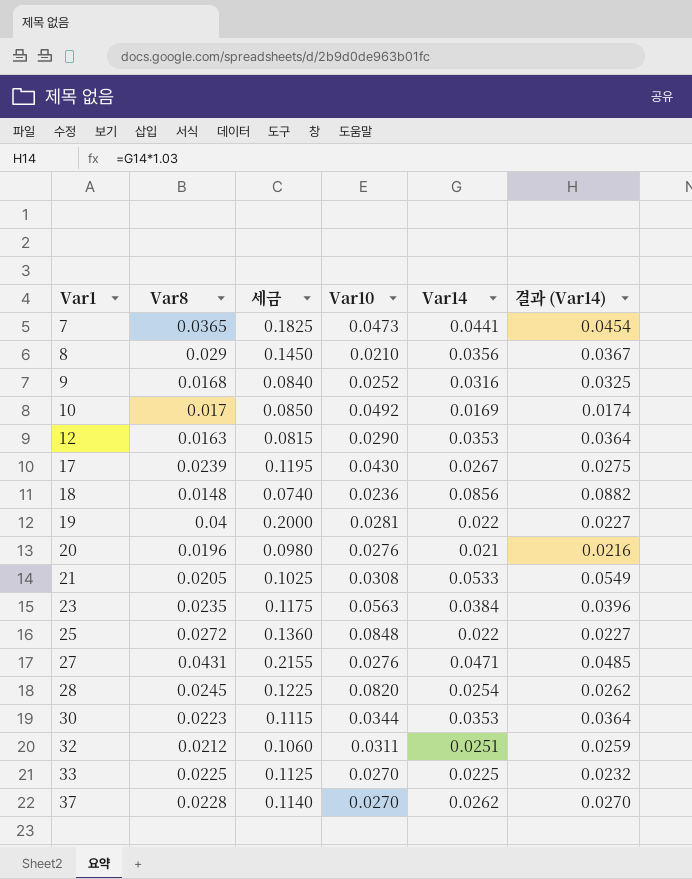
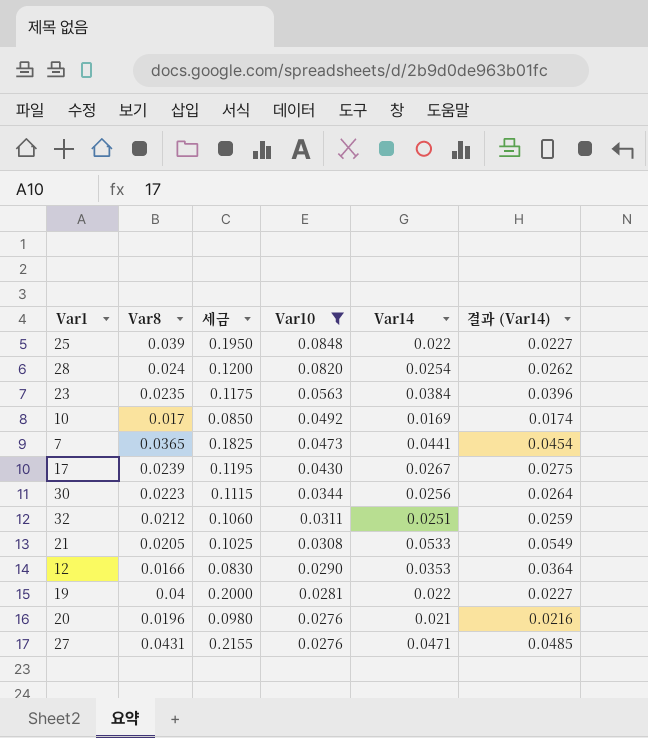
filter: none -> Var10 >= 0.0276
row order: Var1 ascending -> Var10 descending
25 | Var8: 0.0272 -> 0.039
25 | 세금: 0.1360 -> 0.1950
28 | Var8: 0.0245 -> 0.024
28 | 세금: 0.1225 -> 0.1200
30 | Var14: 0.0353 -> 0.0256
30 | 결과 (Var14): 0.0364 -> 0.0264
12 | Var8: 0.0163 -> 0.0166
12 | 세금: 0.0815 -> 0.0830

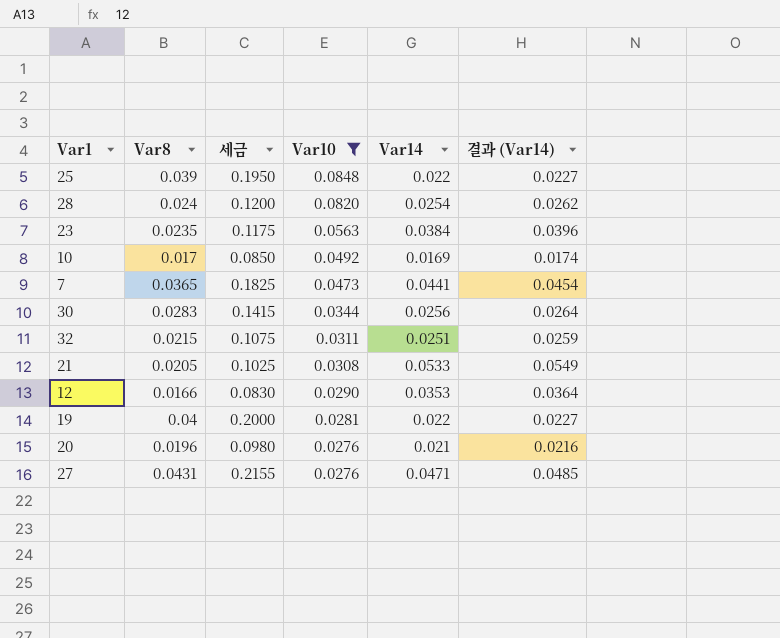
row 17: 0.0239 | 0.1195 | 0.0430 | 0.0267 | 0.0275 -> none
30 | Var8: 0.0223 -> 0.0283
30 | 세금: 0.1115 -> 0.1415
32 | Var8: 0.0212 -> 0.0215
32 | 세금: 0.1060 -> 0.1075

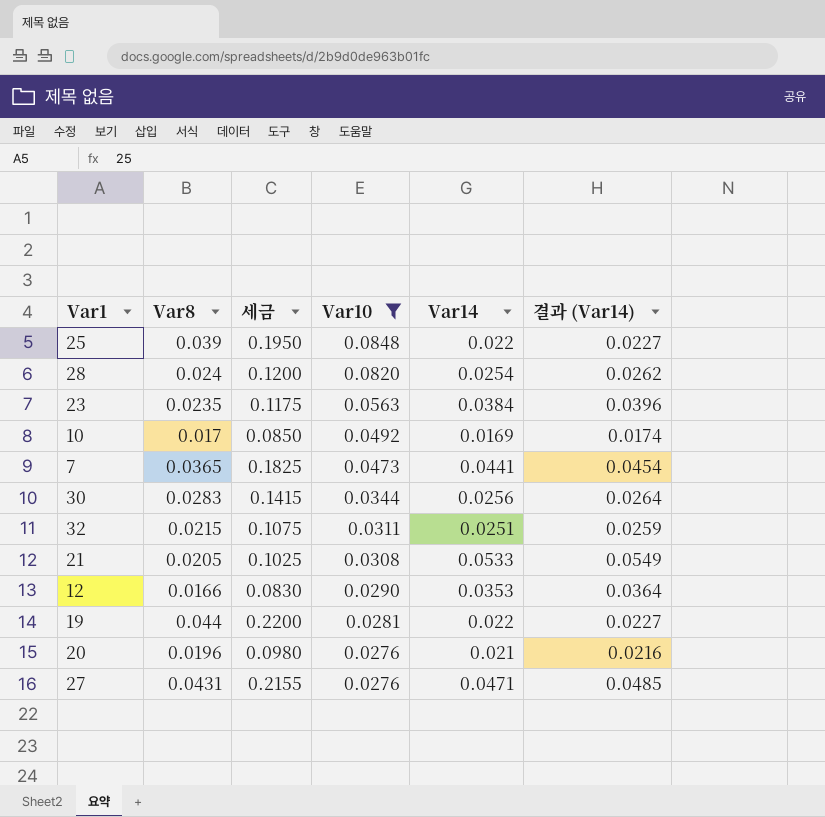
19 | Var8: 0.04 -> 0.044
19 | 세금: 0.2000 -> 0.2200

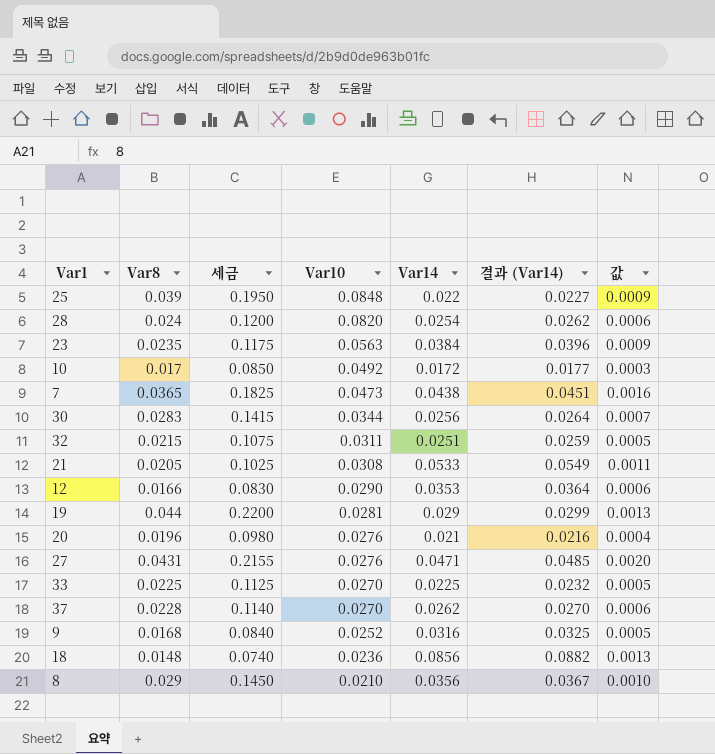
filter: Var10 >= 0.0276 -> none
column 값 | formula: none -> [Var8] * [Var14]
10 | Var14: 0.0169 -> 0.0172
10 | 결과 (Var14): 0.0174 -> 0.0177
7 | Var14: 0.0441 -> 0.0438
7 | 결과 (Var14): 0.0454 -> 0.0451
19 | Var14: 0.022 -> 0.029
19 | 결과 (Var14): 0.0227 -> 0.0299

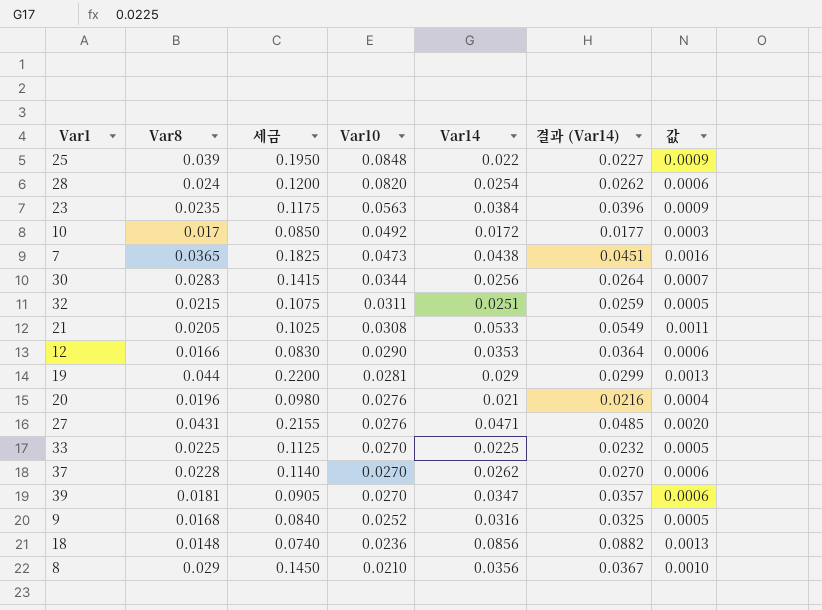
row 39: none -> 0.0181 | 0.0905 | 0.0270 | 0.0347 | 0.0357 | 0.0006

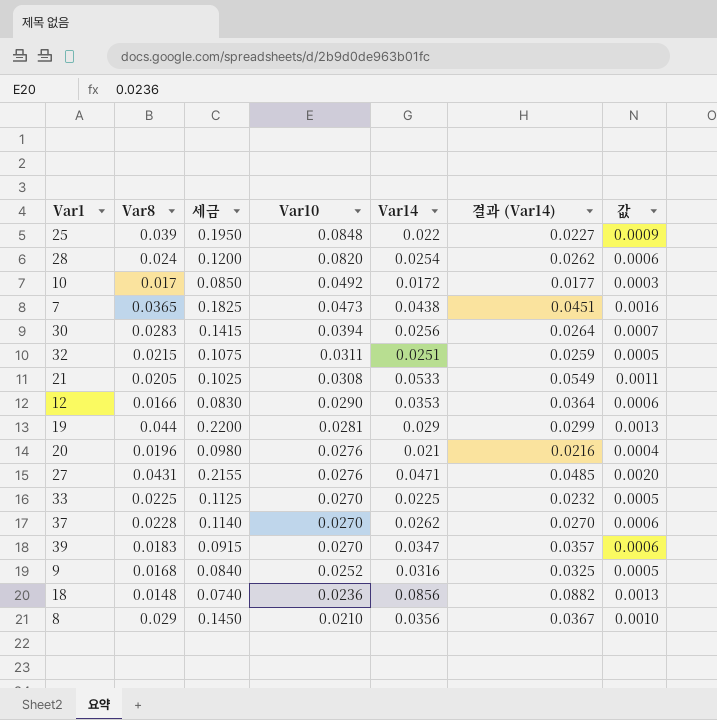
row 23: 0.0235 | 0.1175 | 0.0563 | 0.0384 | 0.0396 | 0.0009 -> none
30 | Var10: 0.0344 -> 0.0394
39 | Var8: 0.0181 -> 0.0183
39 | 세금: 0.0905 -> 0.0915

